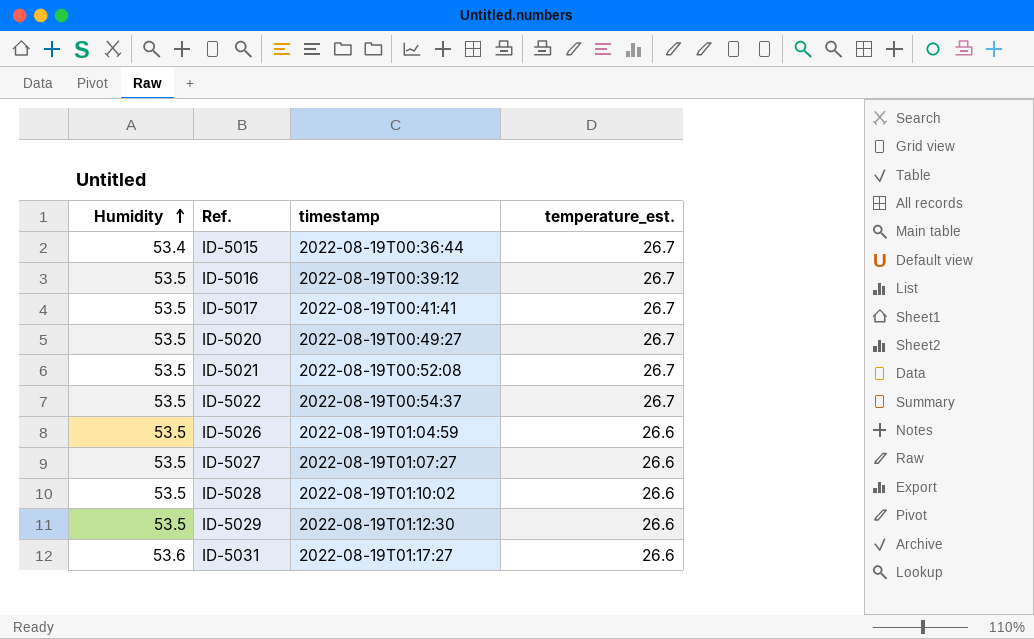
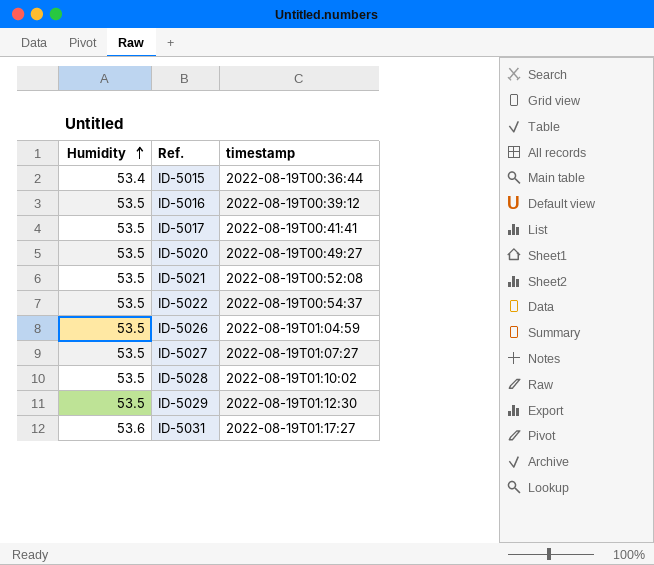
column temperature_est. | position: 4 -> none

